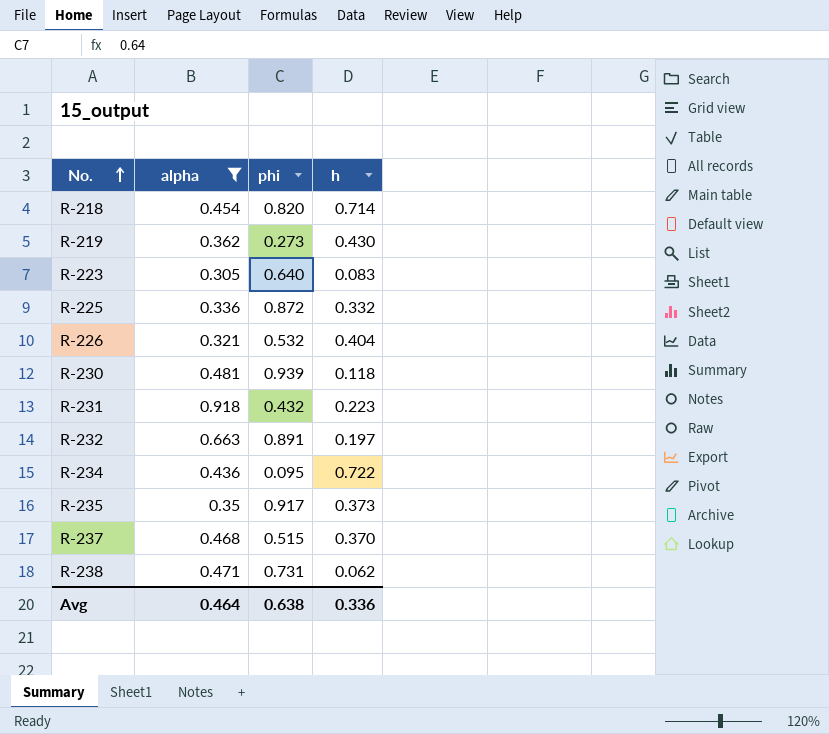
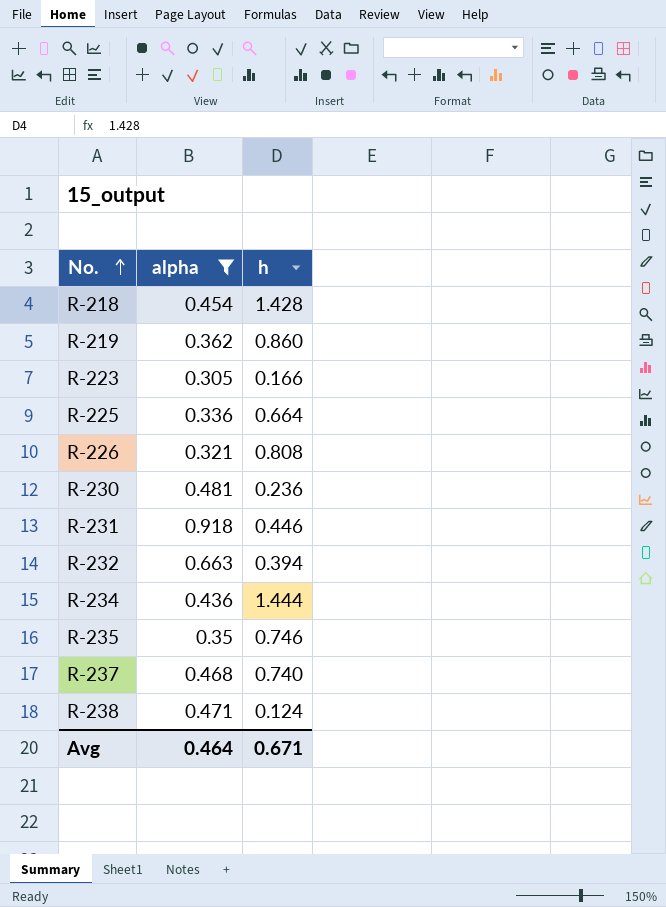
column phi | position: 3 -> none
R-218 | h: 0.714 -> 1.428
R-219 | h: 0.430 -> 0.860
R-223 | h: 0.083 -> 0.166
R-225 | h: 0.332 -> 0.664
R-226 | h: 0.404 -> 0.808
R-230 | h: 0.118 -> 0.236
R-231 | h: 0.223 -> 0.446
R-232 | h: 0.197 -> 0.394
R-234 | h: 0.722 -> 1.444
R-235 | h: 0.373 -> 0.746
R-237 | h: 0.370 -> 0.740
R-238 | h: 0.062 -> 0.124
Avg | h: 0.336 -> 0.671

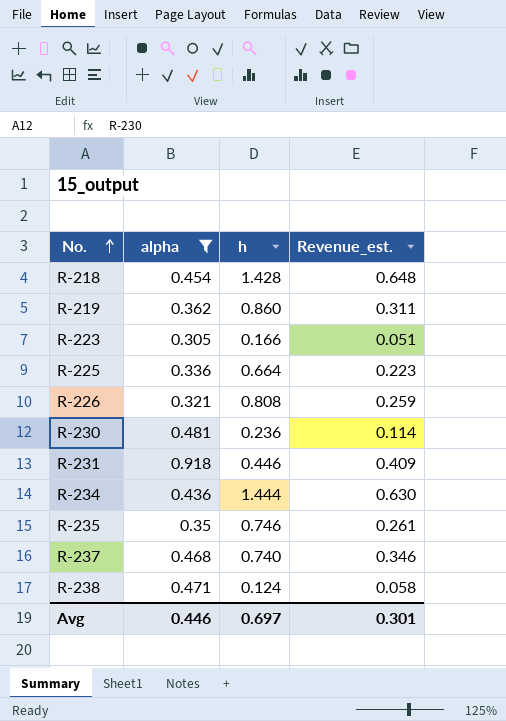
column Revenue_est. | formula: none -> [alpha] * [h]
row R-232: 0.663 | 0.394 -> none
Avg | alpha: 0.464 -> 0.446
Avg | h: 0.671 -> 0.697

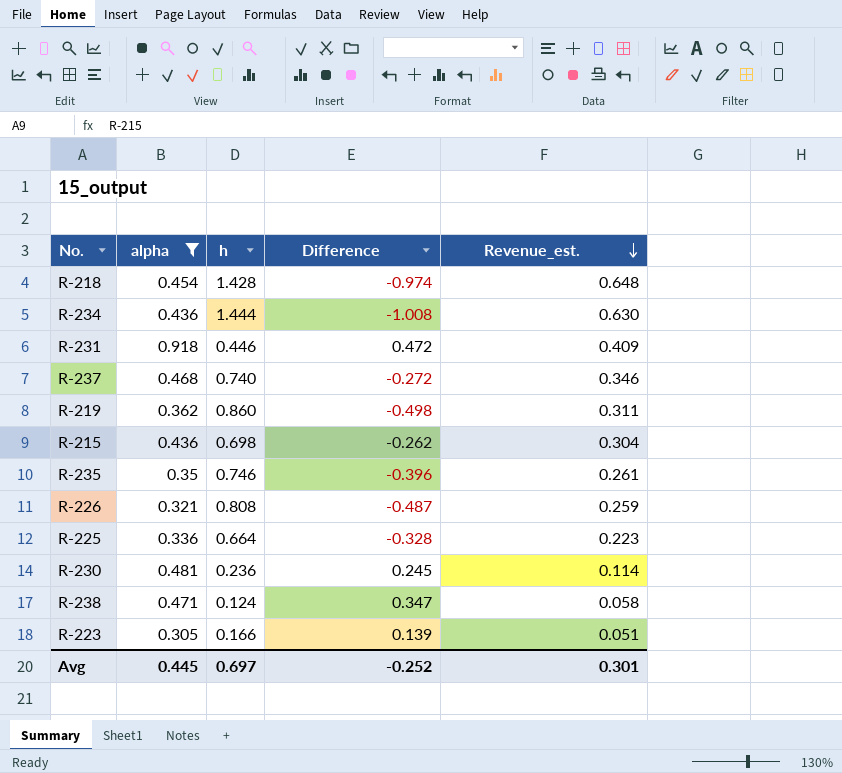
row order: No. ascending -> Revenue_est. descending
column Difference | formula: none -> [alpha] - [h]
row R-215: none -> 0.436 | 0.698 | -0.262 | 0.304
Avg | alpha: 0.446 -> 0.445

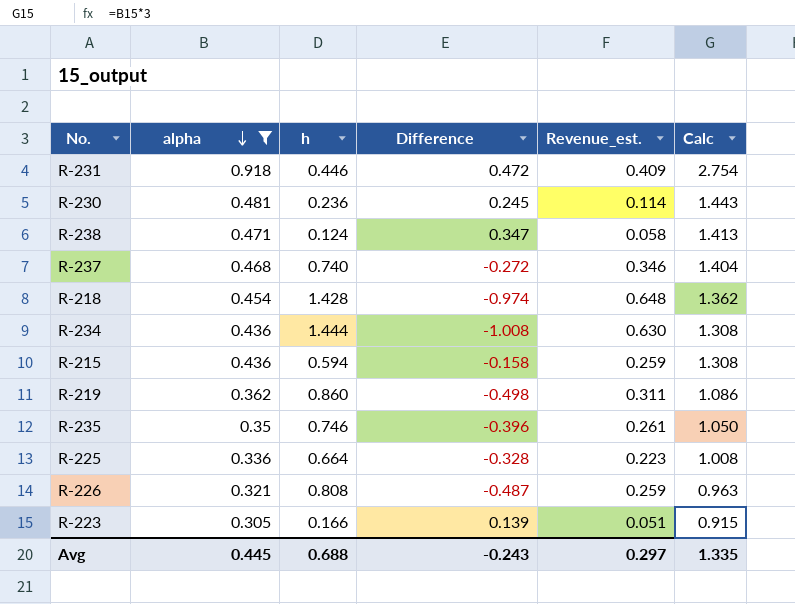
row order: Revenue_est. descending -> alpha descending
column Calc | formula: none -> [alpha] * 3
R-215 | h: 0.698 -> 0.594
R-215 | Difference: -0.262 -> -0.158
R-215 | Revenue_est.: 0.304 -> 0.259
Avg | h: 0.697 -> 0.688
Avg | Difference: -0.252 -> -0.243
Avg | Revenue_est.: 0.301 -> 0.297

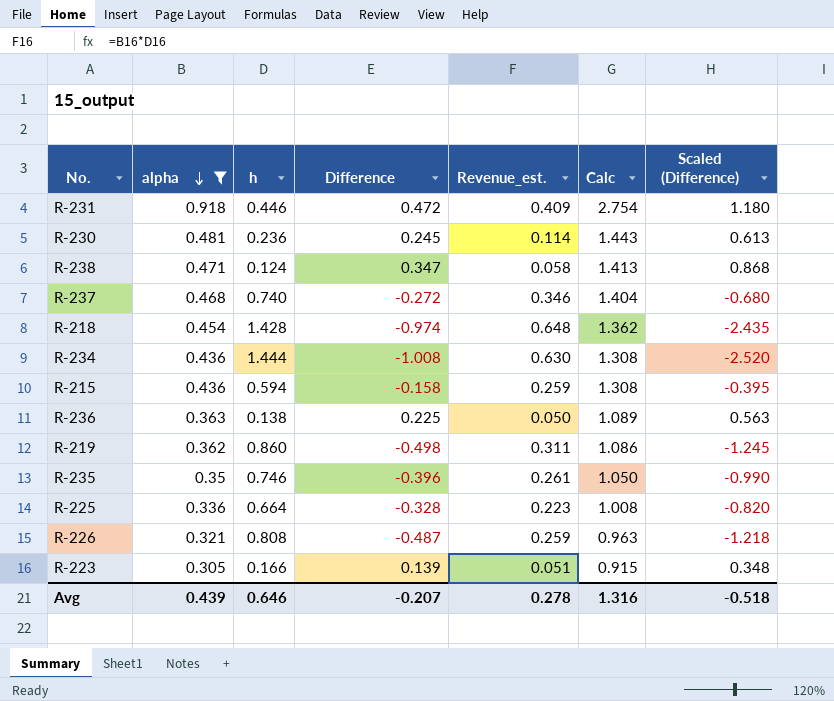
column Scaled (Difference) | formula: none -> [Difference] * 2.5
row R-236: none -> 0.363 | 0.138 | 0.225 | 0.050 | 1.089 | 0.563
Avg | alpha: 0.445 -> 0.439
Avg | h: 0.688 -> 0.646
Avg | Difference: -0.243 -> -0.207
Avg | Revenue_est.: 0.297 -> 0.278
Avg | Calc: 1.335 -> 1.316

